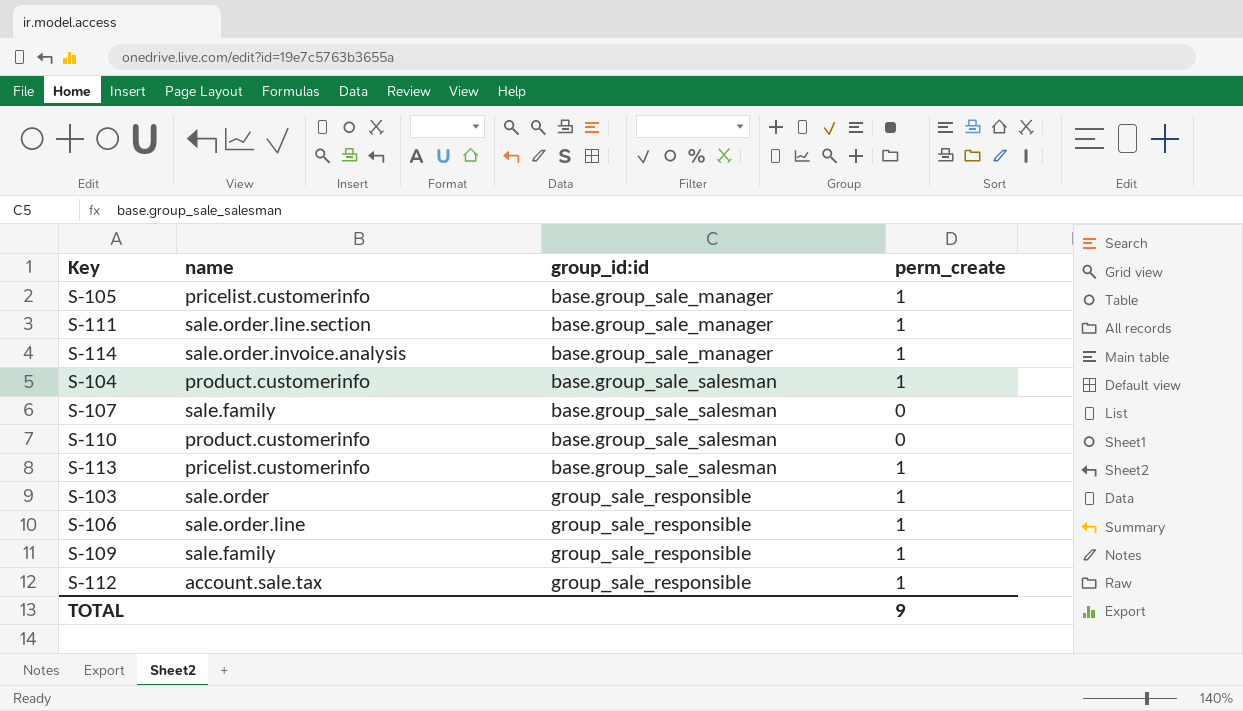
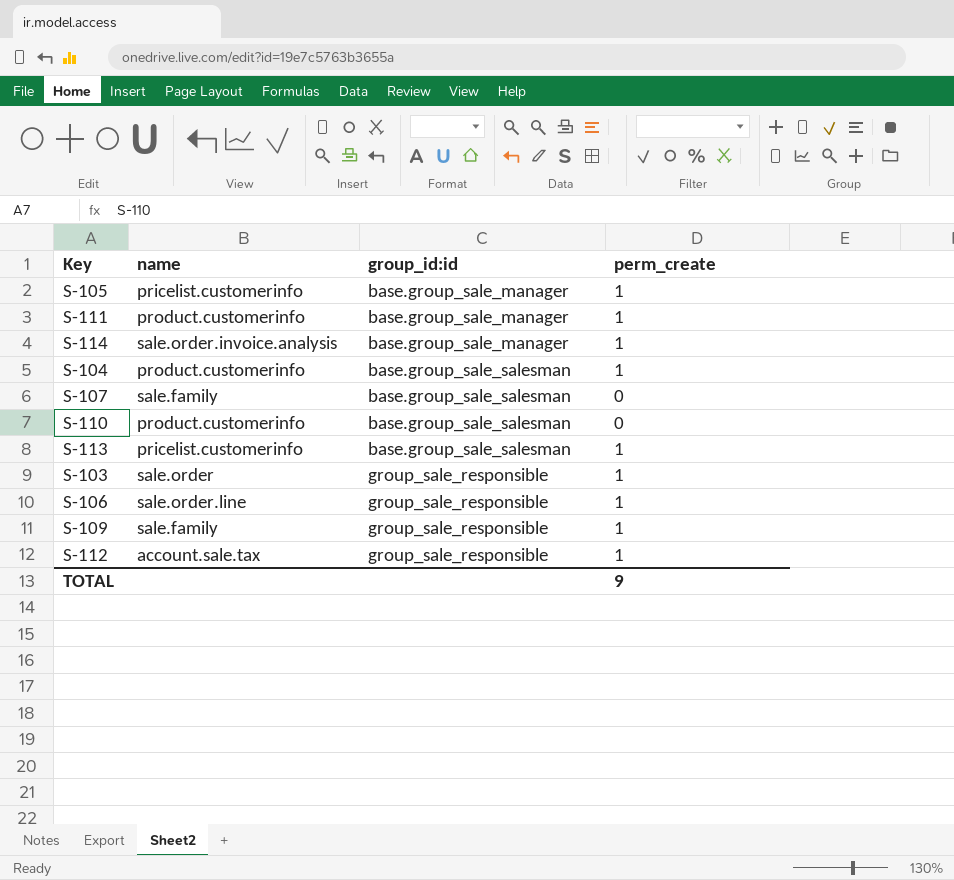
S-111 | name: sale.order.line.section -> product.customerinfo

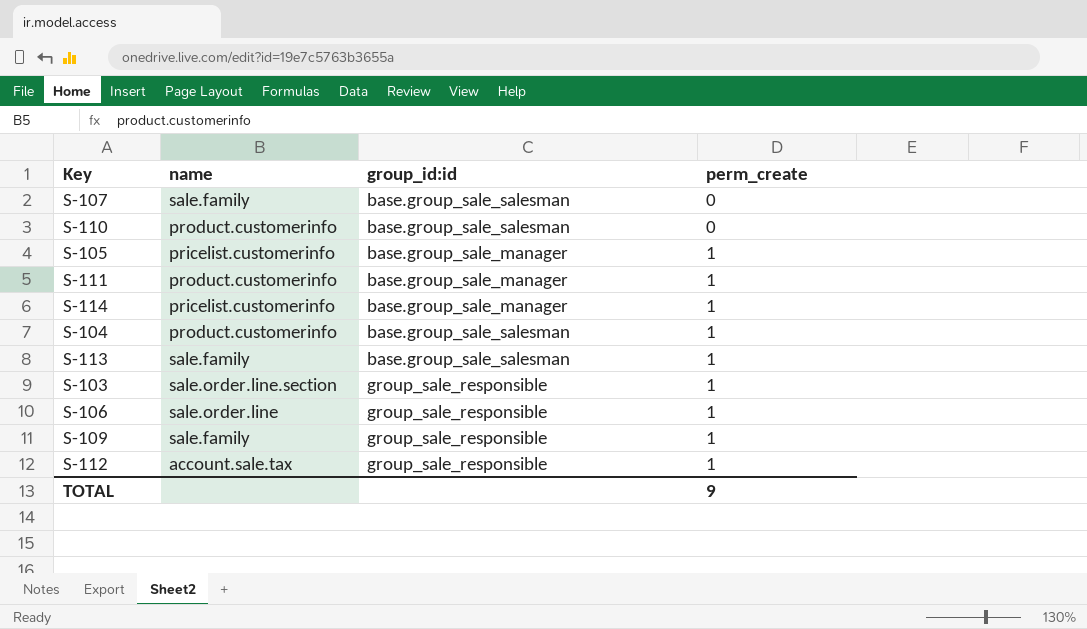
row order: group_id:id ascending -> perm_create ascending
S-114 | name: sale.order.invoice.analysis -> pricelist.customerinfo
S-113 | name: pricelist.customerinfo -> sale.family
S-103 | name: sale.order -> sale.order.line.section

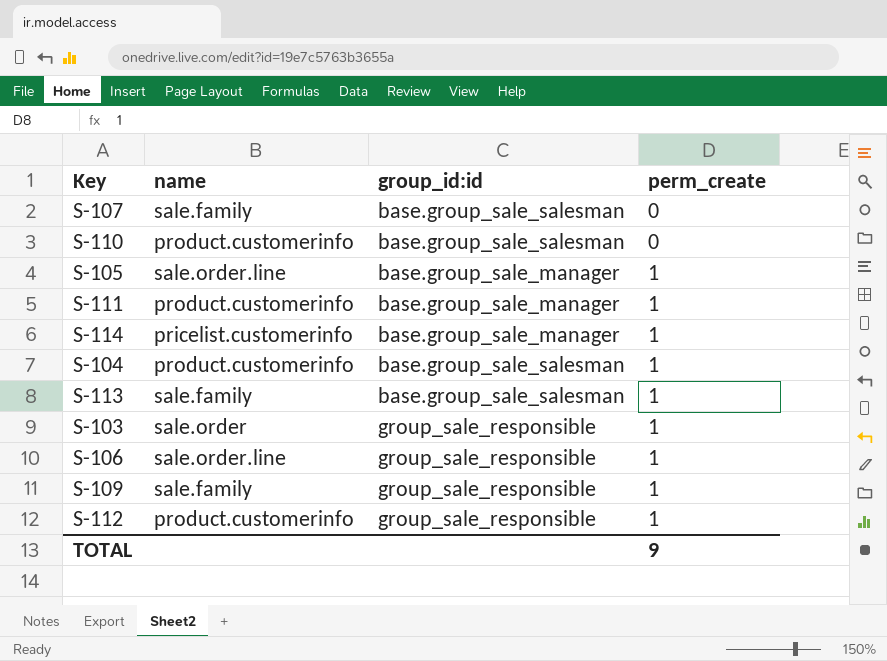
S-105 | name: pricelist.customerinfo -> sale.order.line
S-103 | name: sale.order.line.section -> sale.order
S-112 | name: account.sale.tax -> product.customerinfo

